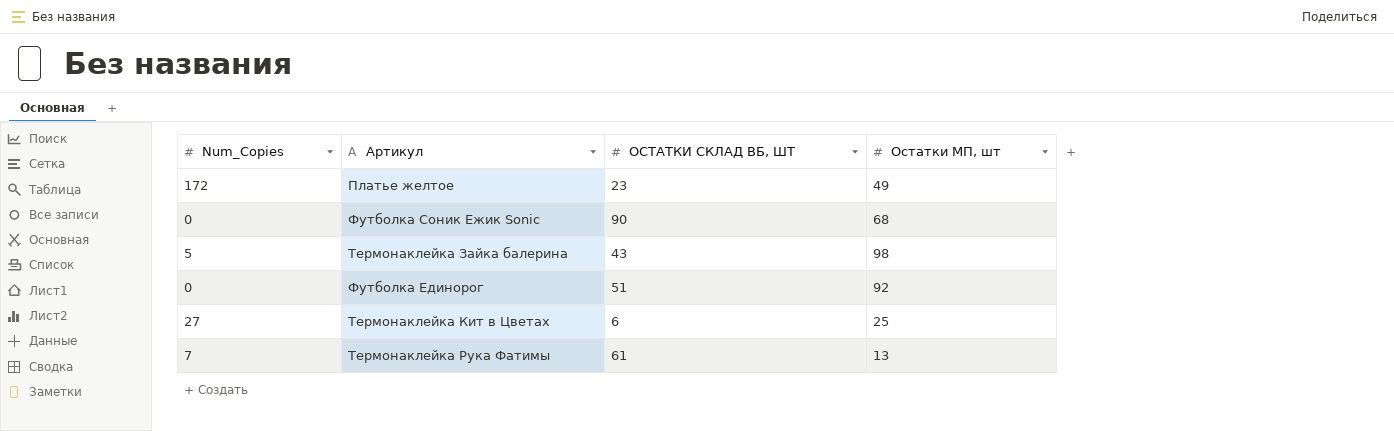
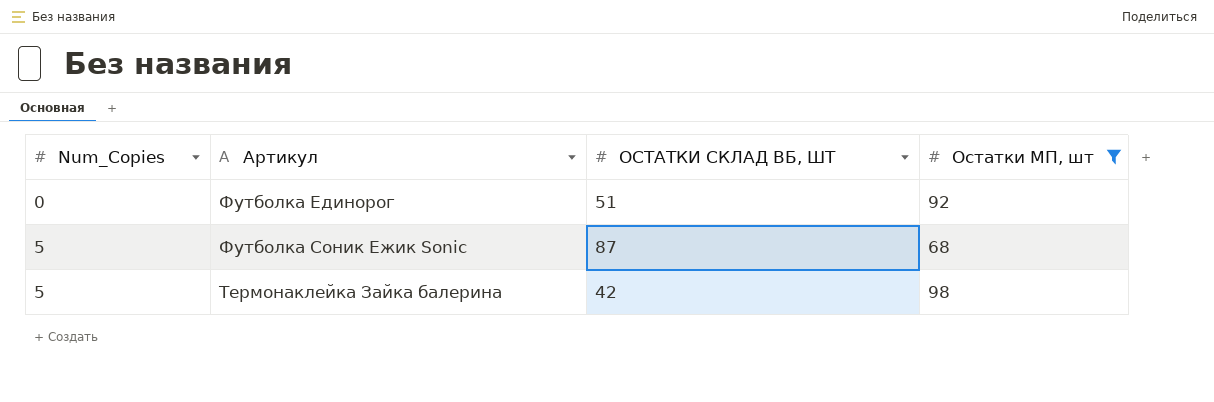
filter: none -> Остатки МП, шт >= 68
row order: none -> Num_Copies ascending
Футболка Соник Ежик Sonic | Num_Copies: 0 -> 5
Футболка Соник Ежик Sonic | ОСТАТКИ СКЛАД ВБ, ШТ: 90 -> 87
Термонаклейка Зайка балерина | ОСТАТКИ СКЛАД ВБ, ШТ: 43 -> 42

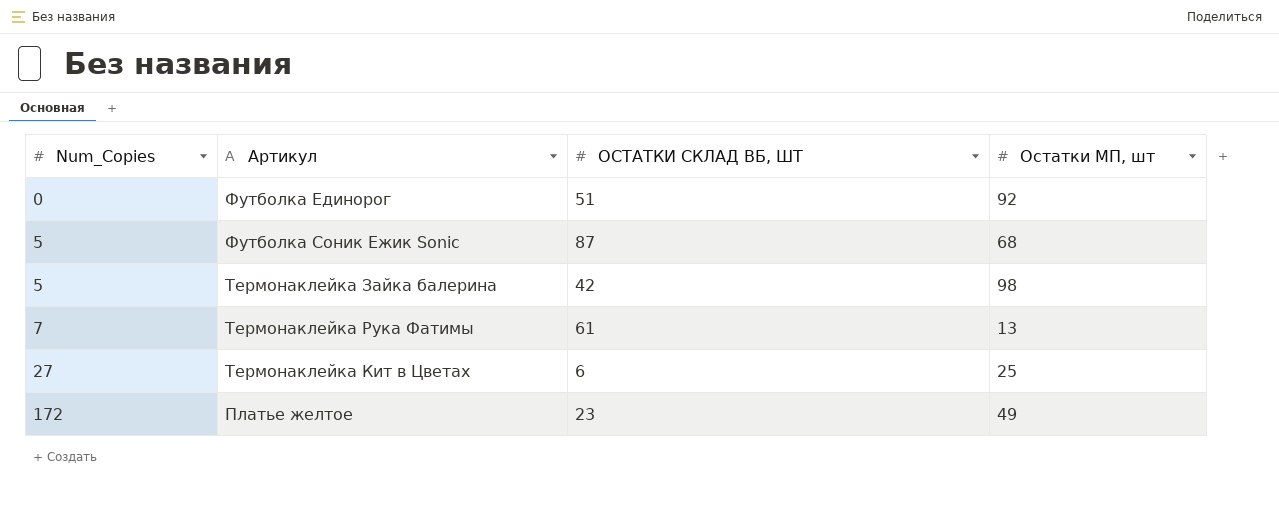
filter: Остатки МП, шт >= 68 -> none

